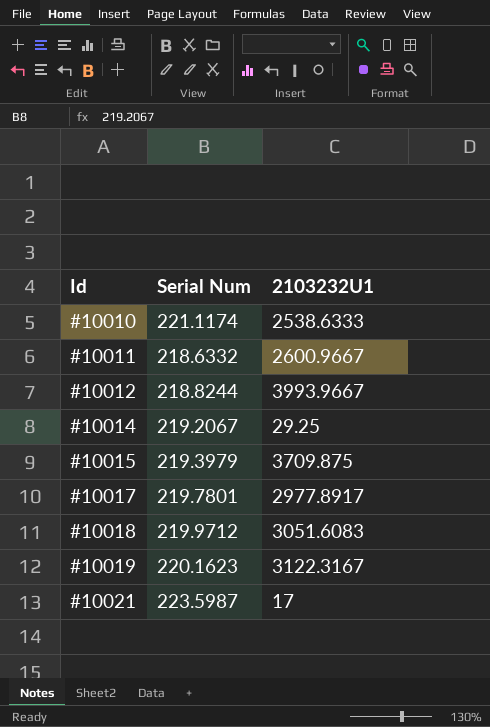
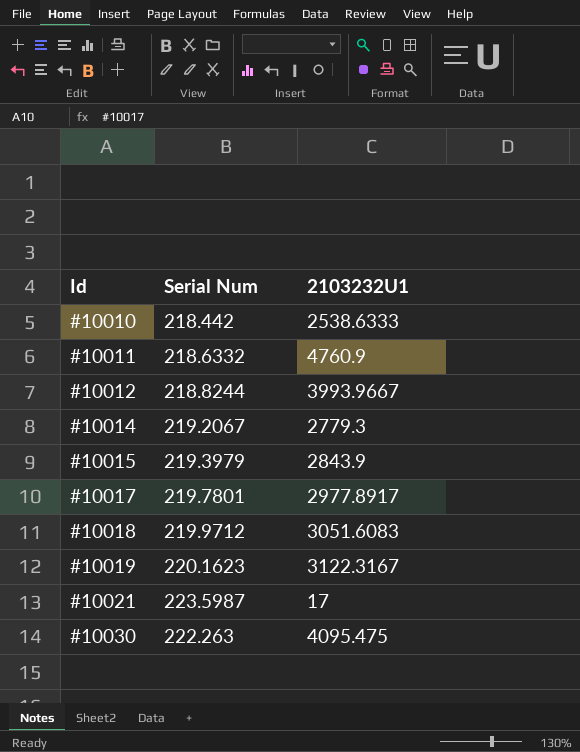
#10010 | Serial Num: 221.1174 -> 218.442
#10011 | 2103232U1: 2600.9667 -> 4760.9
#10014 | 2103232U1: 29.25 -> 2779.3
#10015 | 2103232U1: 3709.875 -> 2843.9
row #10030: none -> 222.263 | 4095.475

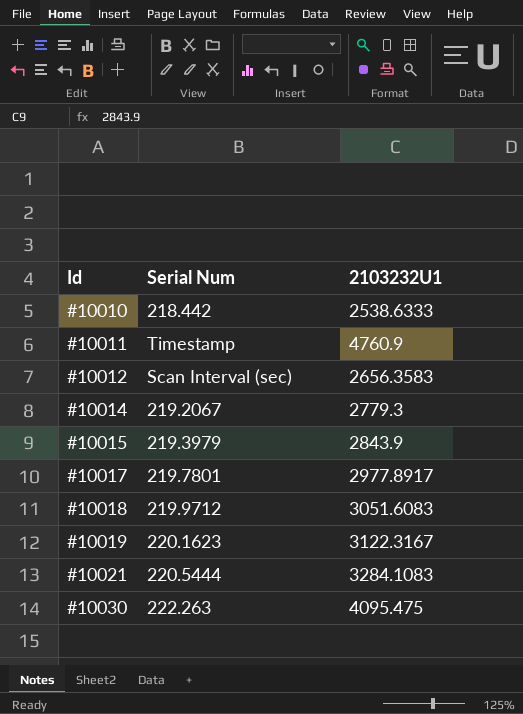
#10011 | Serial Num: 218.6332 -> Timestamp
#10012 | Serial Num: 218.8244 -> Scan Interval (sec)
#10012 | 2103232U1: 3993.9667 -> 2656.3583
#10021 | Serial Num: 223.5987 -> 220.5444
#10021 | 2103232U1: 17 -> 3284.1083

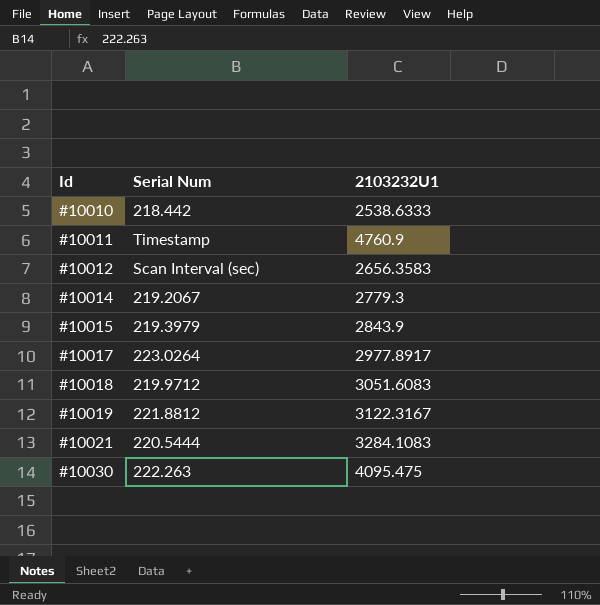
#10017 | Serial Num: 219.7801 -> 223.0264
#10019 | Serial Num: 220.1623 -> 221.8812

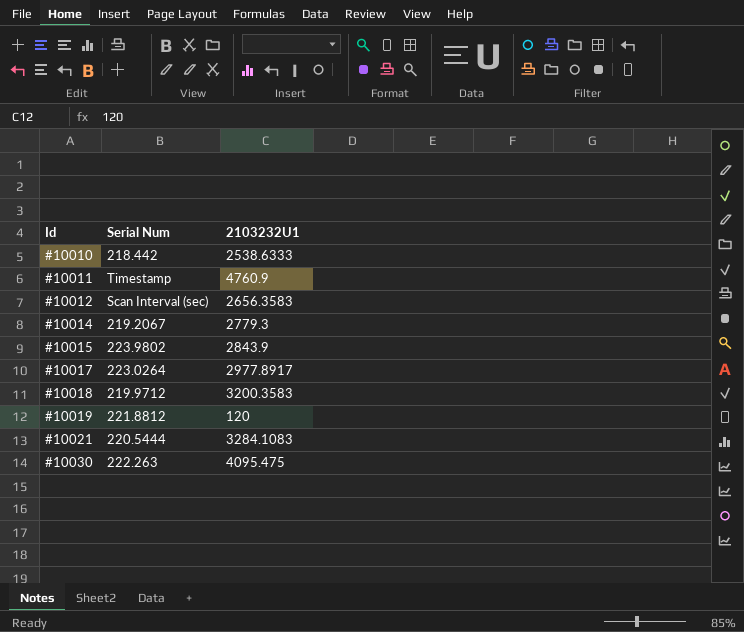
#10015 | Serial Num: 219.3979 -> 223.9802
#10018 | 2103232U1: 3051.6083 -> 3200.3583
#10019 | 2103232U1: 3122.3167 -> 120

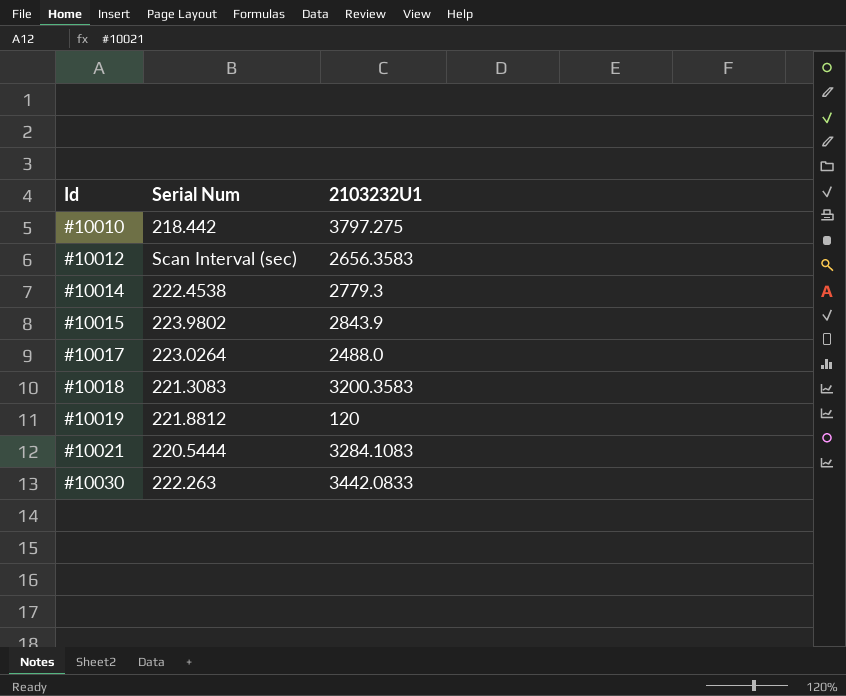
row #10011: Timestamp | 4760.9 -> none
#10010 | 2103232U1: 2538.6333 -> 3797.275
#10014 | Serial Num: 219.2067 -> 222.4538
#10017 | 2103232U1: 2977.8917 -> 2488.0
#10018 | Serial Num: 219.9712 -> 221.3083
#10030 | 2103232U1: 4095.475 -> 3442.0833

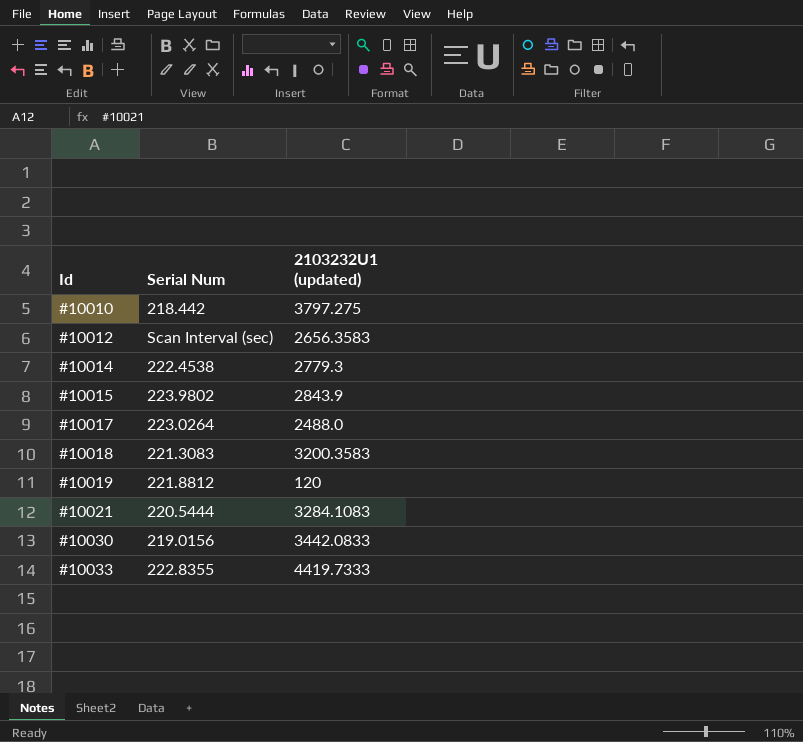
column name: 2103232U1 -> 2103232U1 (updated)
#10030 | Serial Num: 222.263 -> 219.0156
row #10033: none -> 222.8355 | 4419.7333

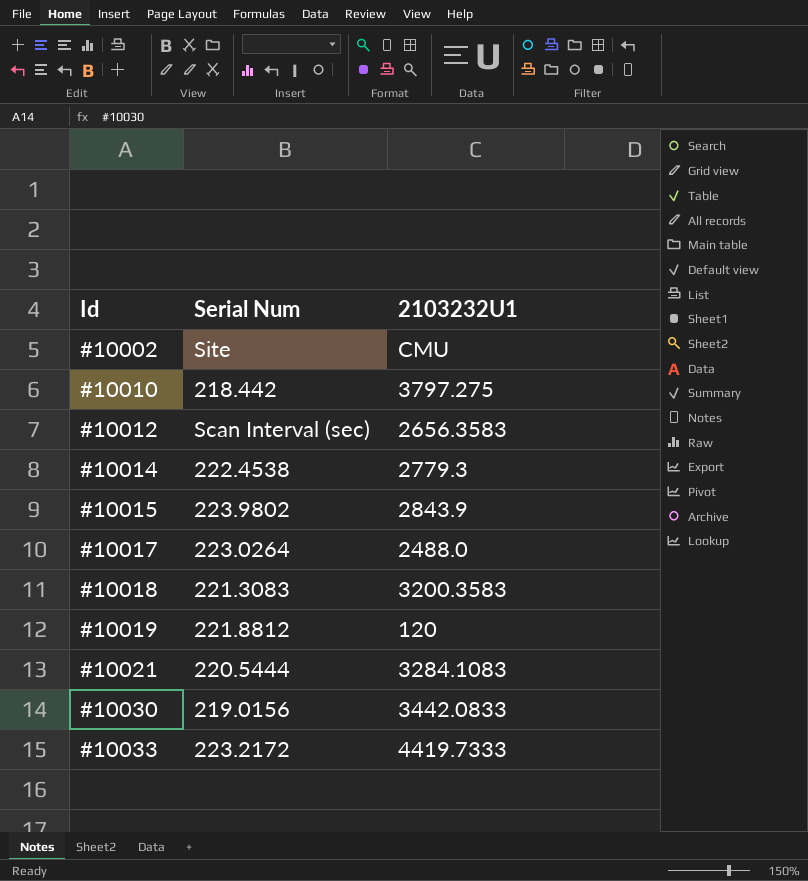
column name: 2103232U1 (updated) -> 2103232U1
row #10002: none -> Site | CMU
#10033 | Serial Num: 222.8355 -> 223.2172

